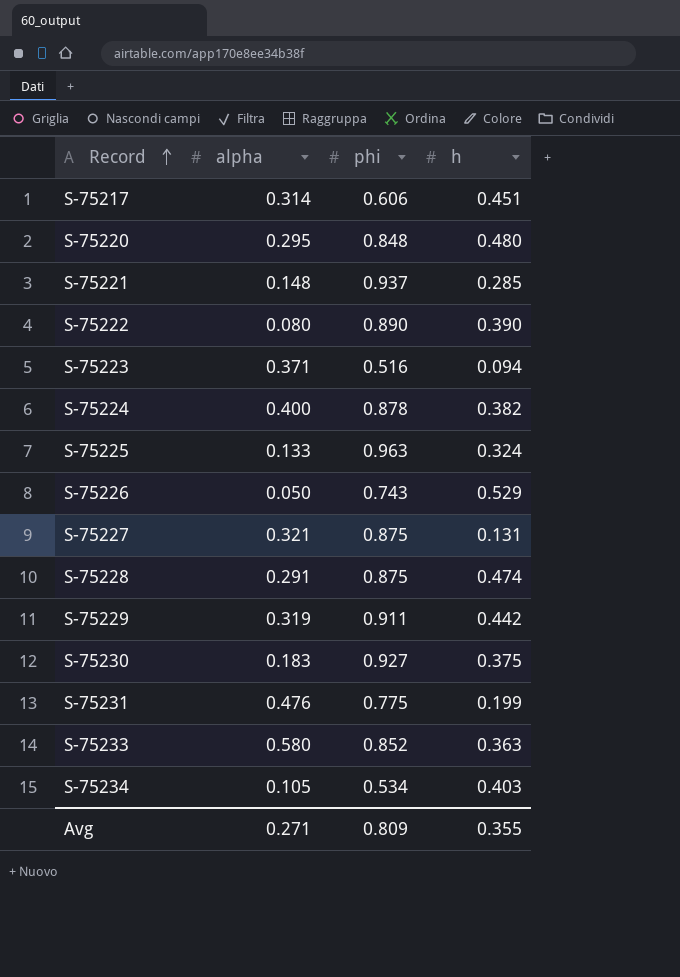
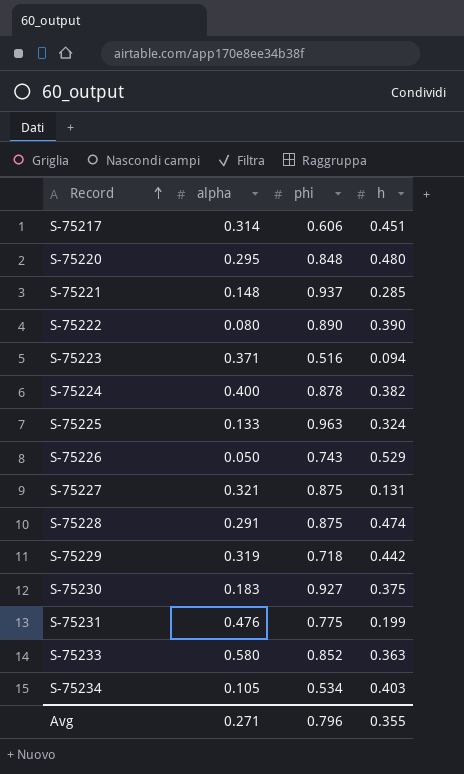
S-75229 | phi: 0.911 -> 0.718
Avg | phi: 0.809 -> 0.796

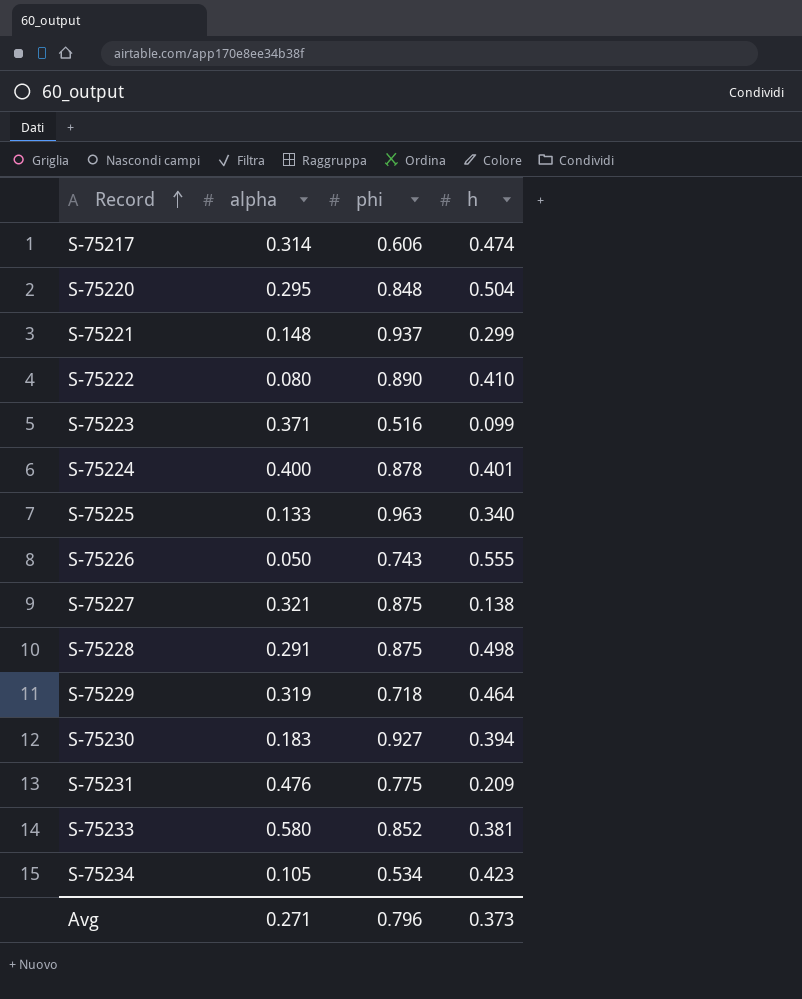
S-75217 | h: 0.451 -> 0.474
S-75220 | h: 0.480 -> 0.504
S-75221 | h: 0.285 -> 0.299
S-75222 | h: 0.390 -> 0.410
S-75223 | h: 0.094 -> 0.099
S-75224 | h: 0.382 -> 0.401
S-75225 | h: 0.324 -> 0.340
S-75226 | h: 0.529 -> 0.555
S-75227 | h: 0.131 -> 0.138
S-75228 | h: 0.474 -> 0.498
S-75229 | h: 0.442 -> 0.464
S-75230 | h: 0.375 -> 0.394
S-75231 | h: 0.199 -> 0.209
S-75233 | h: 0.363 -> 0.381
S-75234 | h: 0.403 -> 0.423
Avg | h: 0.355 -> 0.373

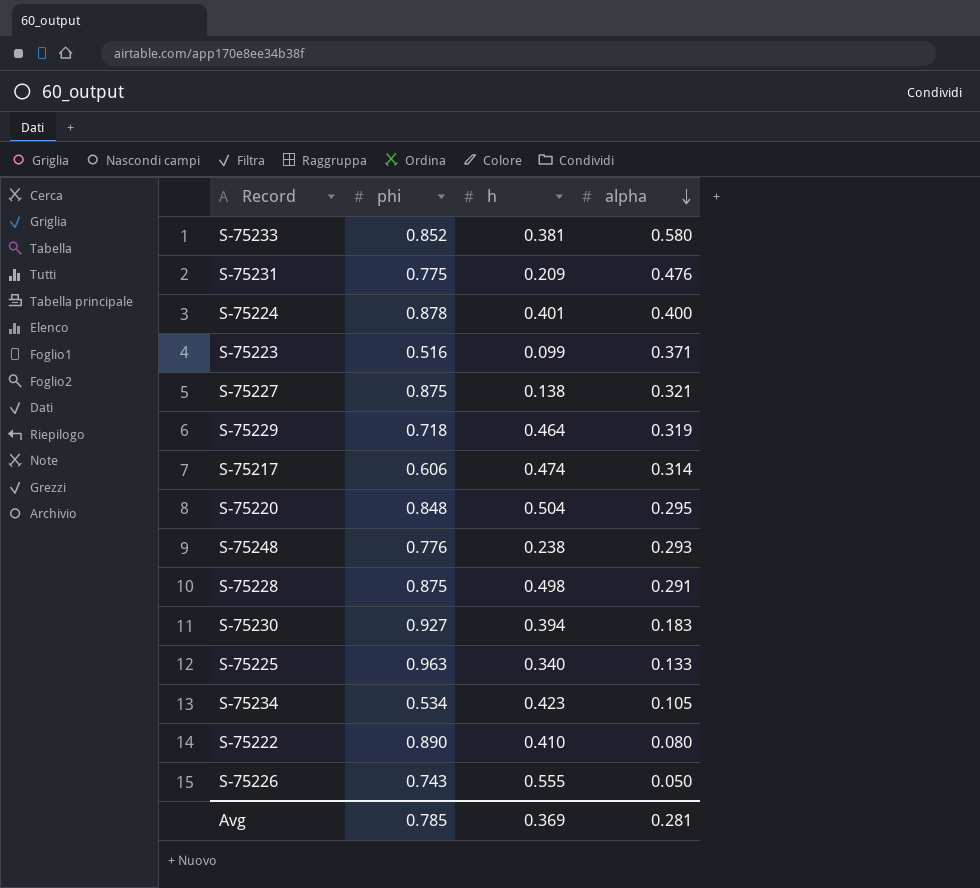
row order: Record ascending -> alpha descending
column alpha | position: 2 -> 4
row S-75221: 0.148 | 0.937 | 0.299 -> none
row S-75248: none -> 0.776 | 0.238 | 0.293
Avg | phi: 0.796 -> 0.785
Avg | h: 0.373 -> 0.369
Avg | alpha: 0.271 -> 0.281

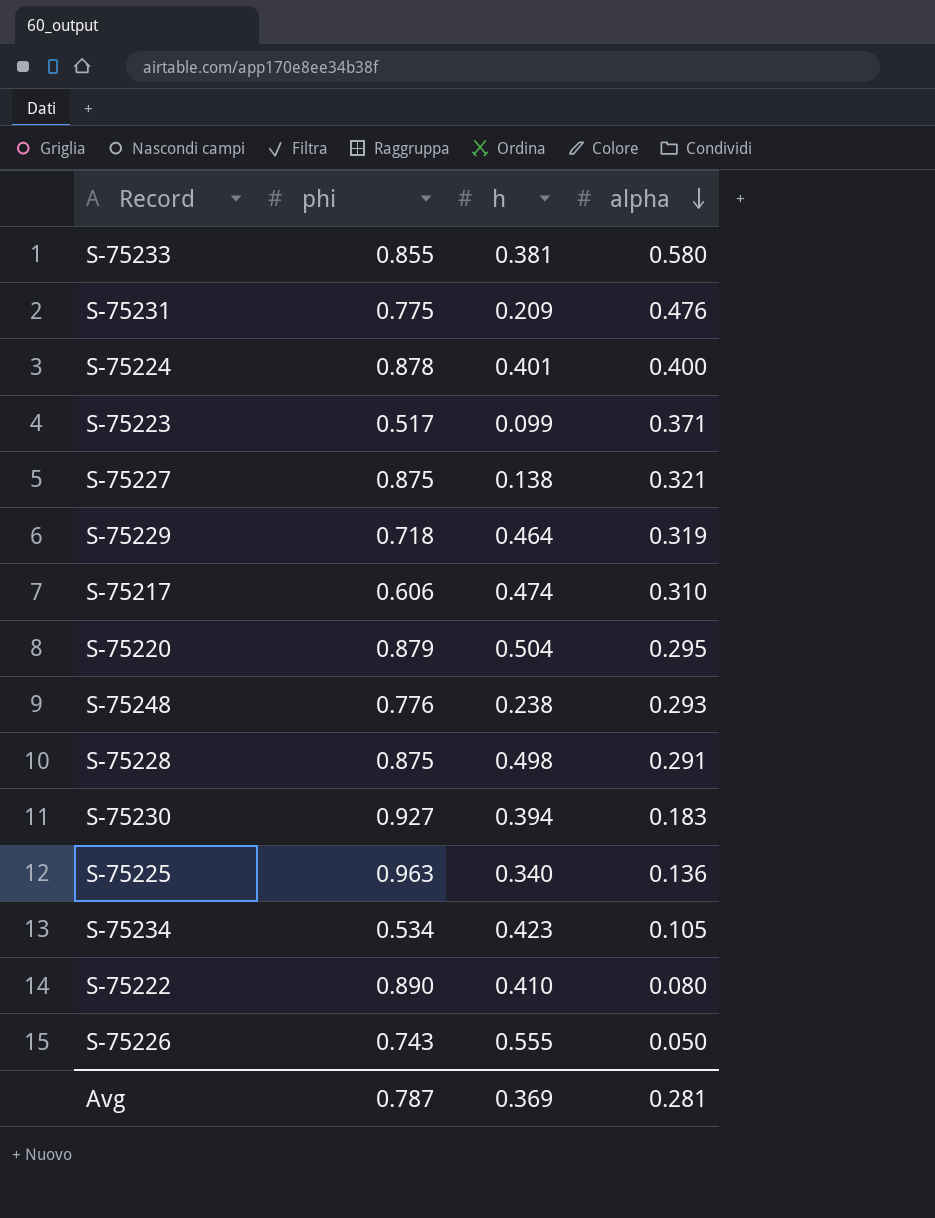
S-75233 | phi: 0.852 -> 0.855
S-75223 | phi: 0.516 -> 0.517
S-75217 | alpha: 0.314 -> 0.310
S-75220 | phi: 0.848 -> 0.879
S-75225 | alpha: 0.133 -> 0.136
Avg | phi: 0.785 -> 0.787

